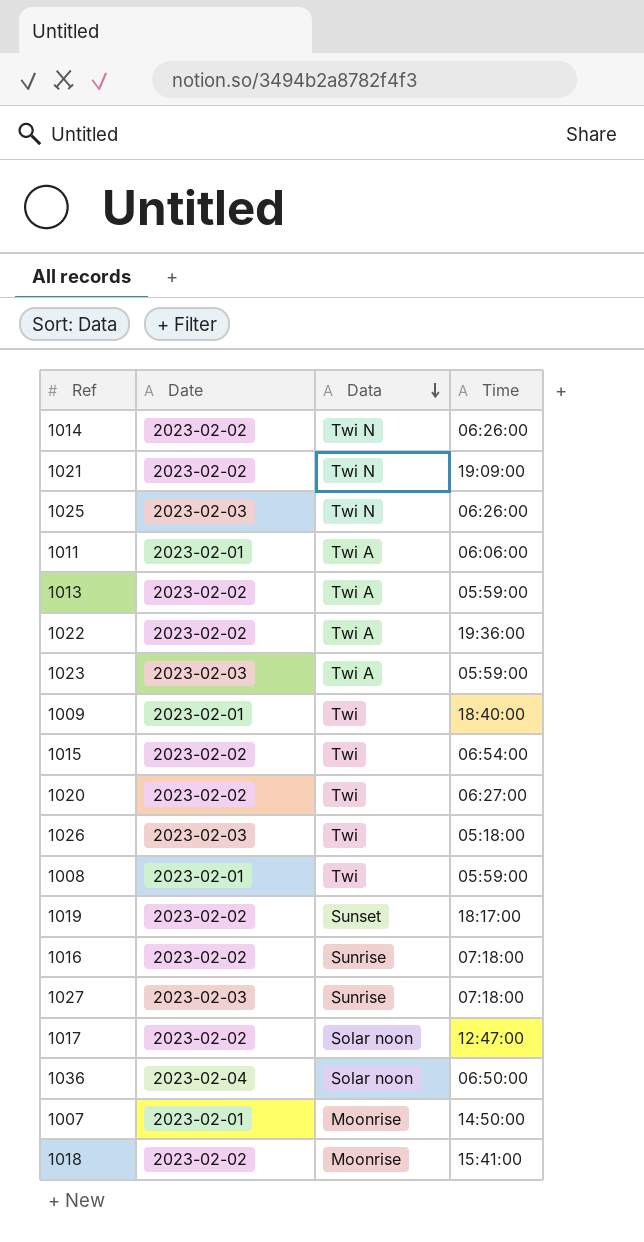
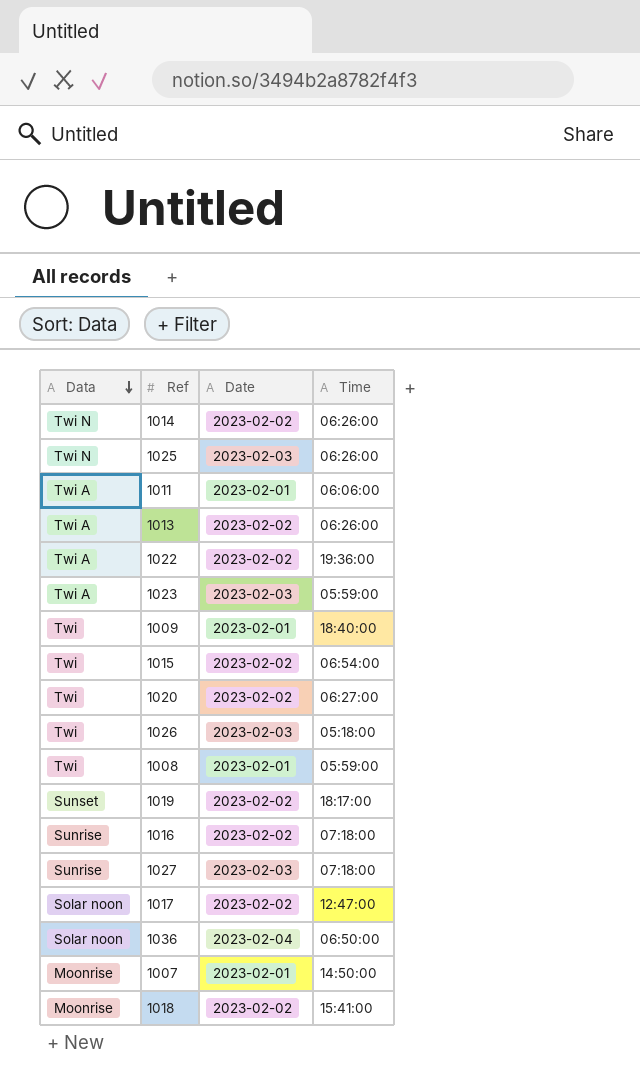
column Data | position: 3 -> 1
row 1021: 2023-02-02 | Twi N | 19:09:00 -> none
1013 | Time: 05:59:00 -> 06:26:00

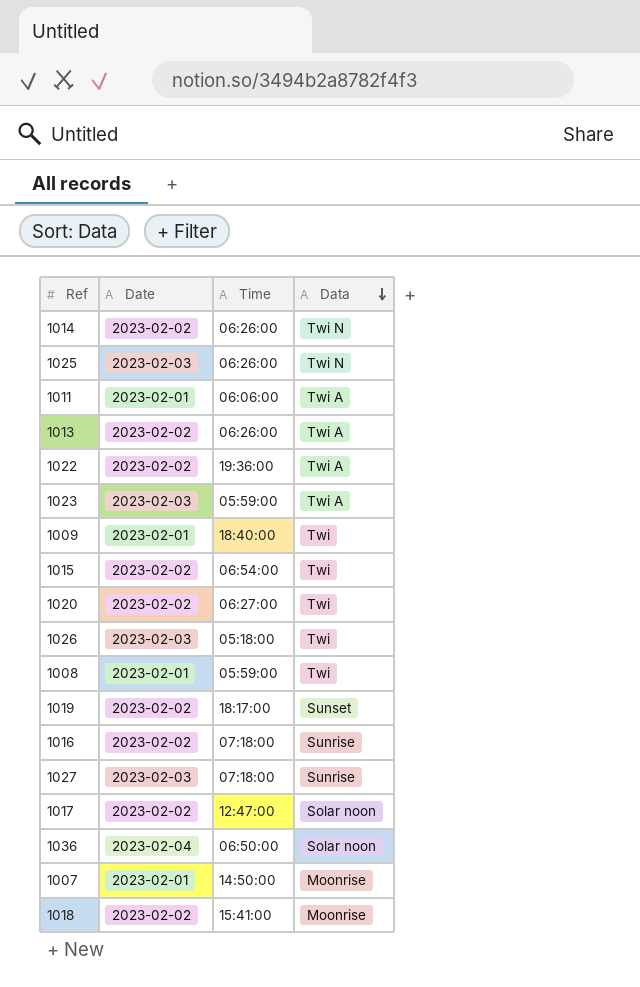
column Data | position: 1 -> 4

